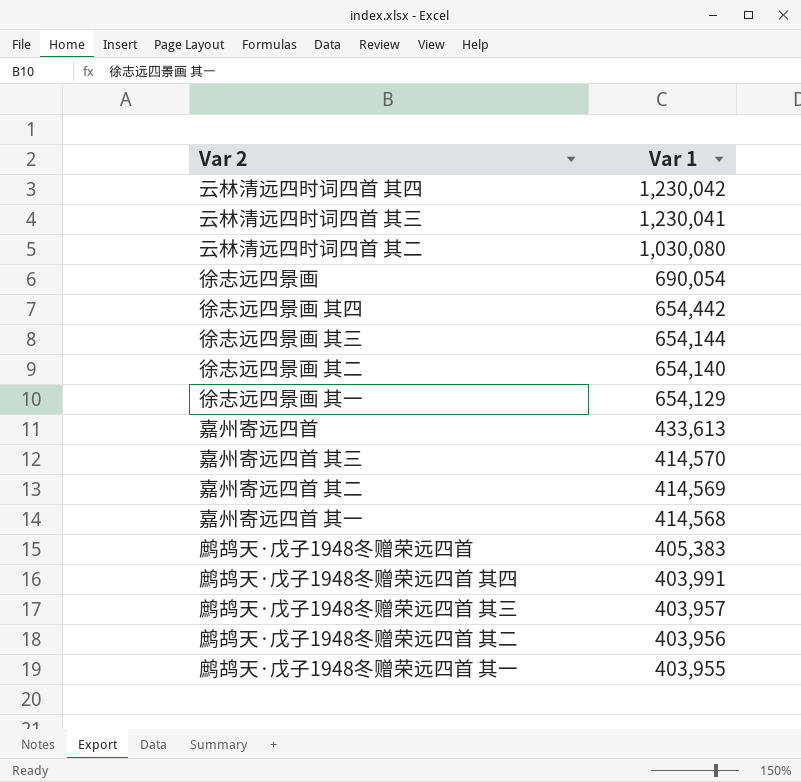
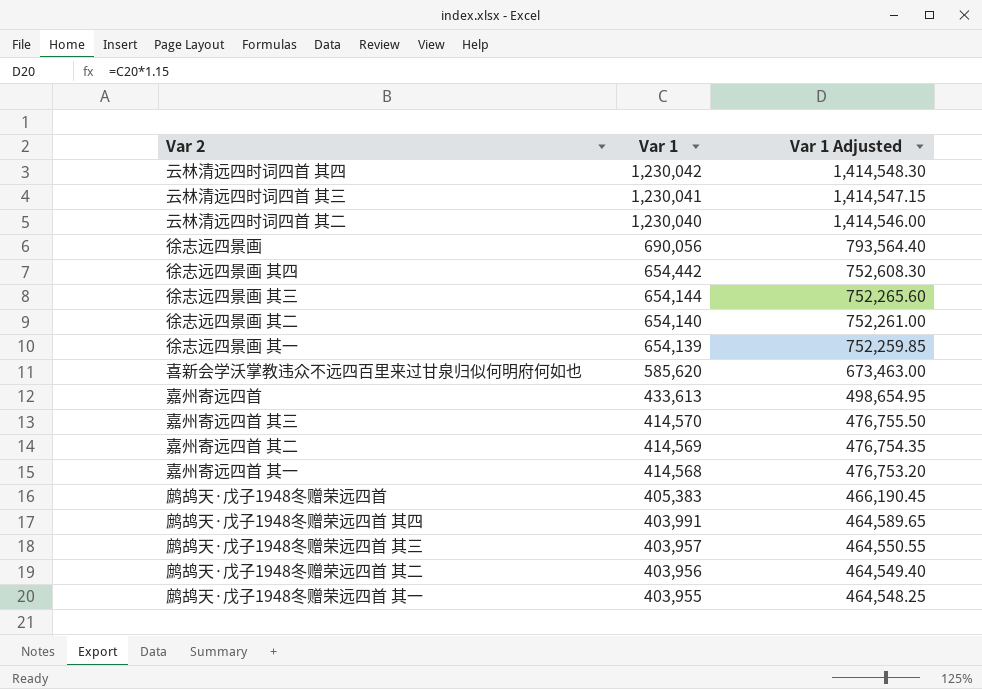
column Var 1 Adjusted | formula: none -> [Var 1] * 1.15
云林清远四时词四首 其二 | Var 1: 1,030,080 -> 1,230,040
徐志远四景画 | Var 1: 690,054 -> 690,056
徐志远四景画 其一 | Var 1: 654,129 -> 654,139
row 喜新会学沃掌教违众不远四百里来过甘泉归似何明府何如也: none -> 585,620 | 673,463.00

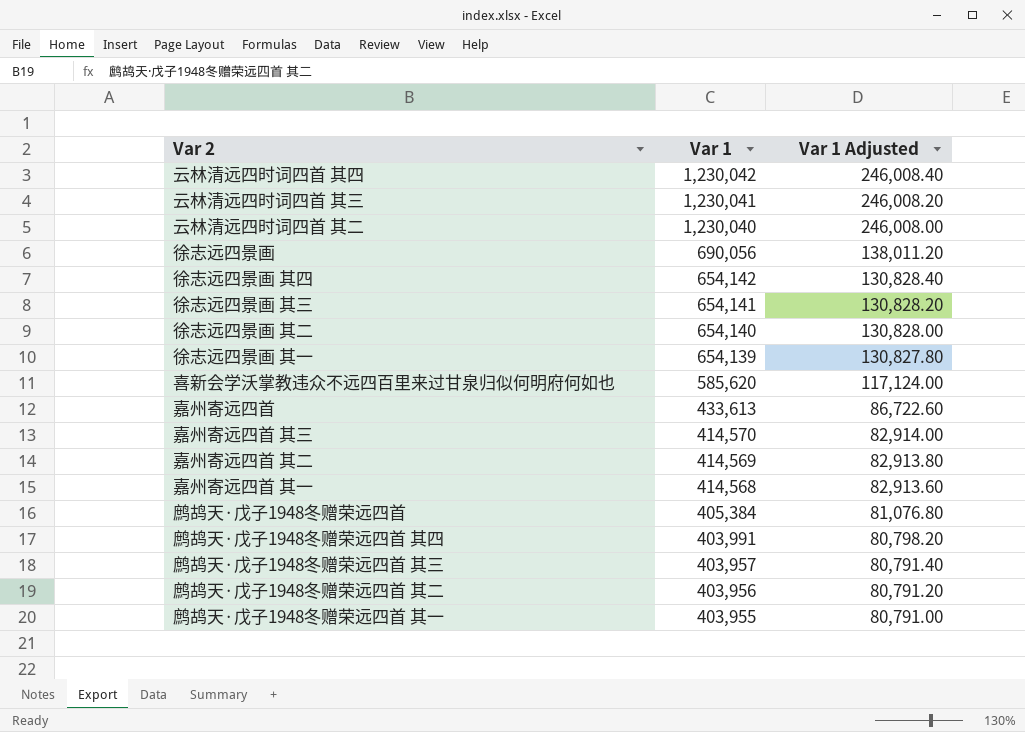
column Var 1 Adjusted | formula: [Var 1] * 1.15 -> [Var 1] * 0.2
徐志远四景画 其四 | Var 1: 654,442 -> 654,142
徐志远四景画 其三 | Var 1: 654,144 -> 654,141
鹧鸪天·戊子1948冬赠荣远四首 | Var 1: 405,383 -> 405,384

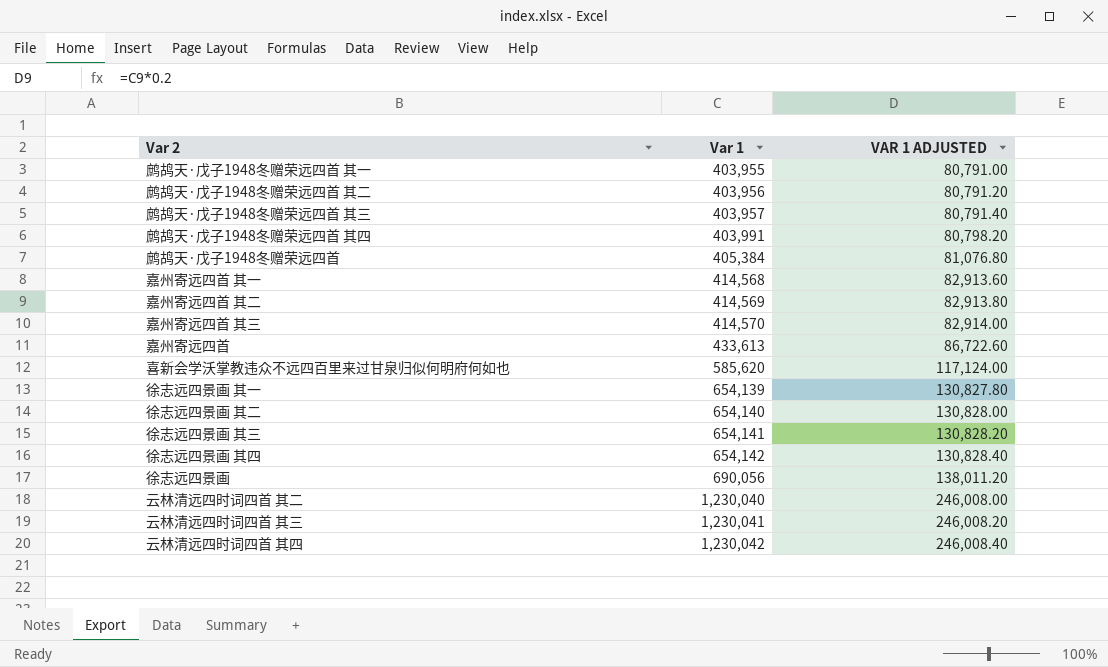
row order: Var 1 descending -> Var 1 ascending
column name: Var 1 Adjusted -> VAR 1 ADJUSTED

